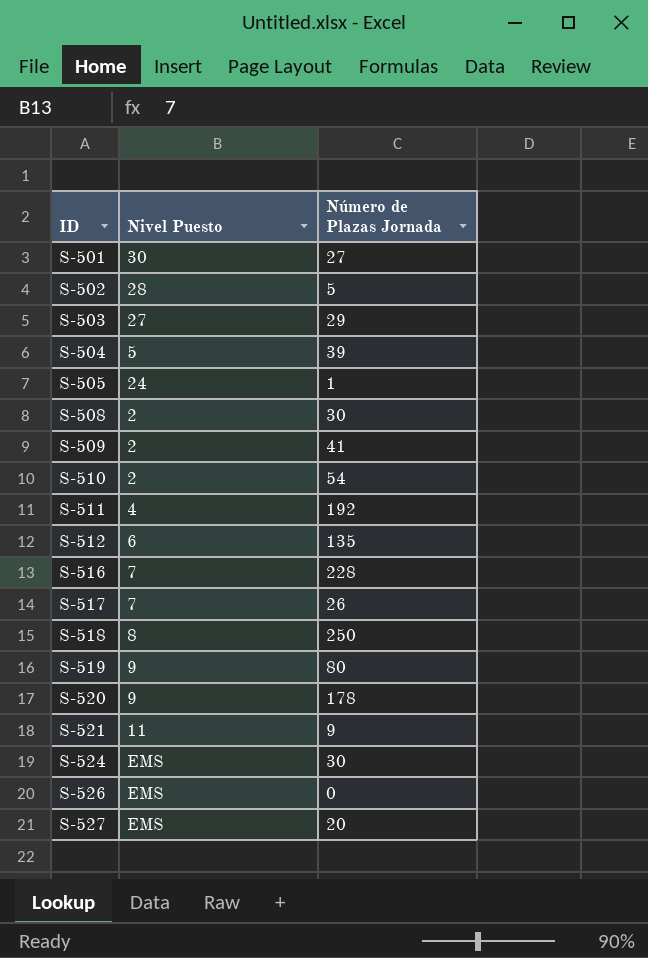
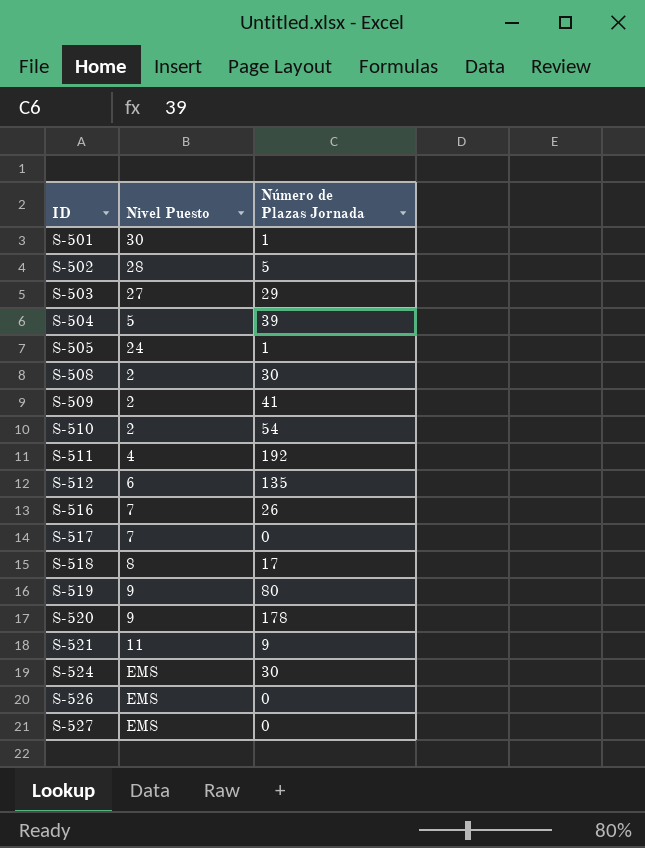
S-501 | Número de Plazas Jornada: 27 -> 1
S-516 | Número de Plazas Jornada: 228 -> 26
S-517 | Número de Plazas Jornada: 26 -> 0
S-518 | Número de Plazas Jornada: 250 -> 17
S-527 | Número de Plazas Jornada: 20 -> 0

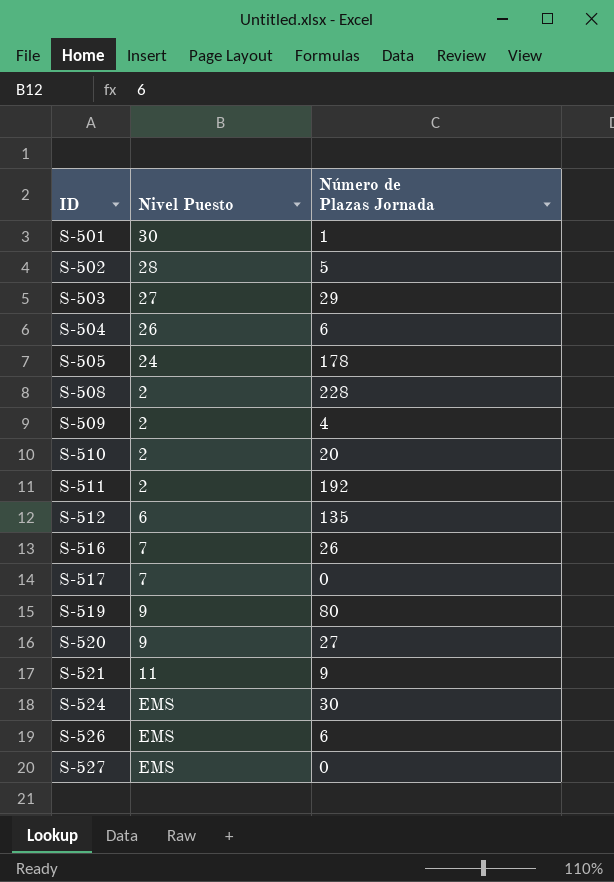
row S-518: 8 | 17 -> none
S-504 | Nivel Puesto: 5 -> 26
S-504 | Número de Plazas Jornada: 39 -> 6
S-505 | Número de Plazas Jornada: 1 -> 178
S-508 | Número de Plazas Jornada: 30 -> 228
S-509 | Número de Plazas Jornada: 41 -> 4
S-510 | Número de Plazas Jornada: 54 -> 20
S-511 | Nivel Puesto: 4 -> 2
S-520 | Número de Plazas Jornada: 178 -> 27
S-526 | Número de Plazas Jornada: 0 -> 6

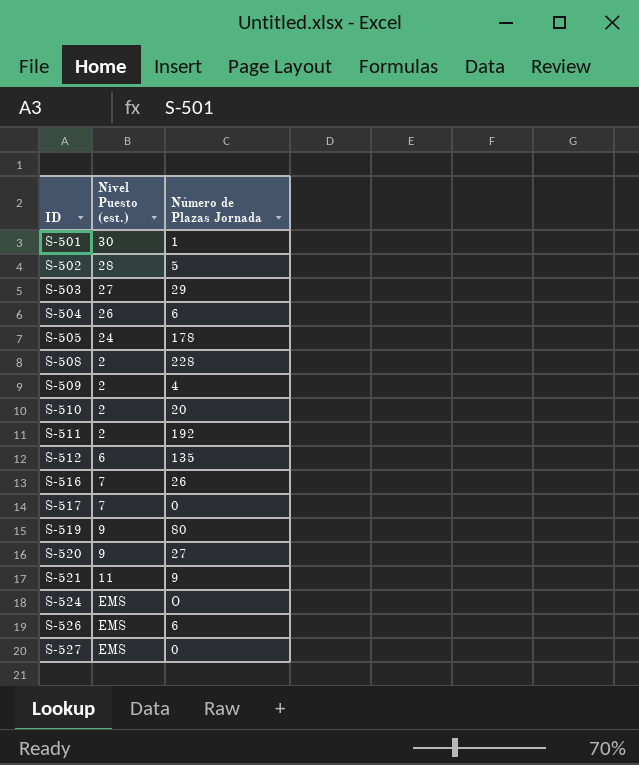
column name: Nivel Puesto -> Nivel Puesto (est.)
S-524 | Número de Plazas Jornada: 30 -> O

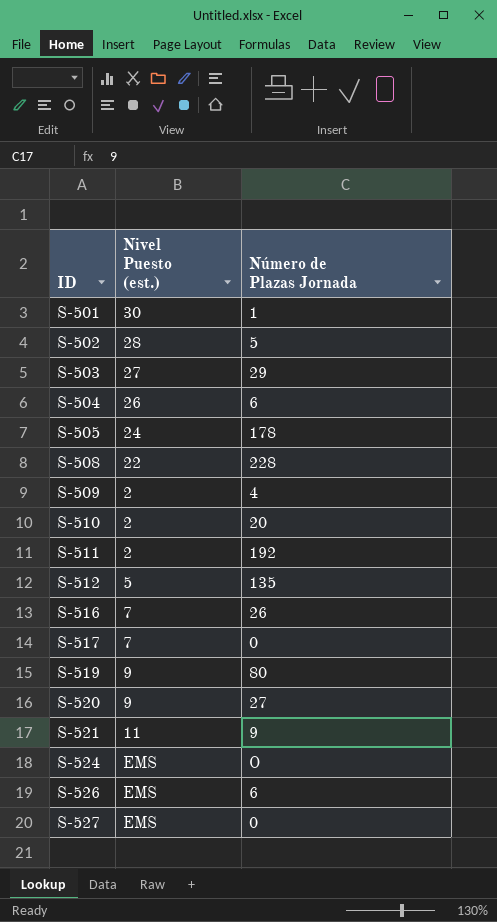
S-508 | Nivel Puesto (est.): 2 -> 22
S-512 | Nivel Puesto (est.): 6 -> 5

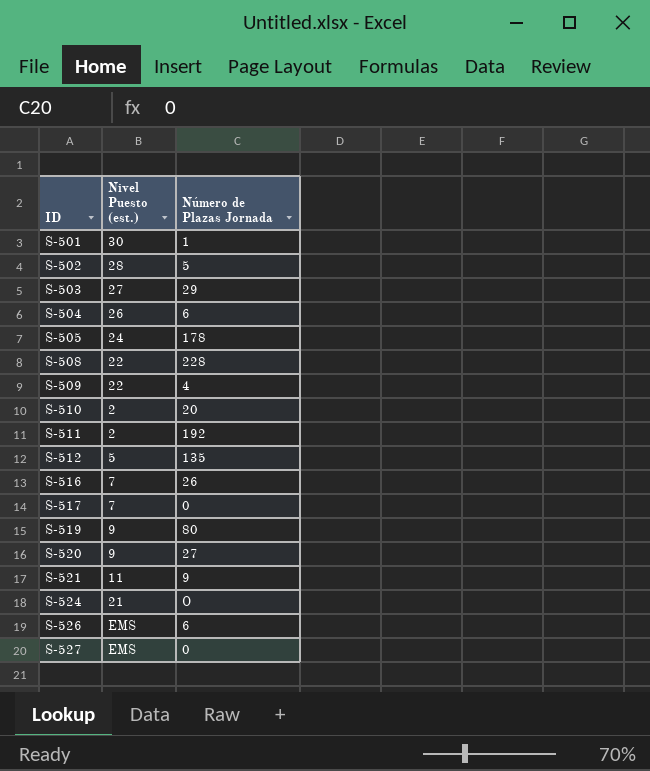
S-509 | Nivel Puesto (est.): 2 -> 22
S-524 | Nivel Puesto (est.): EMS -> 21

